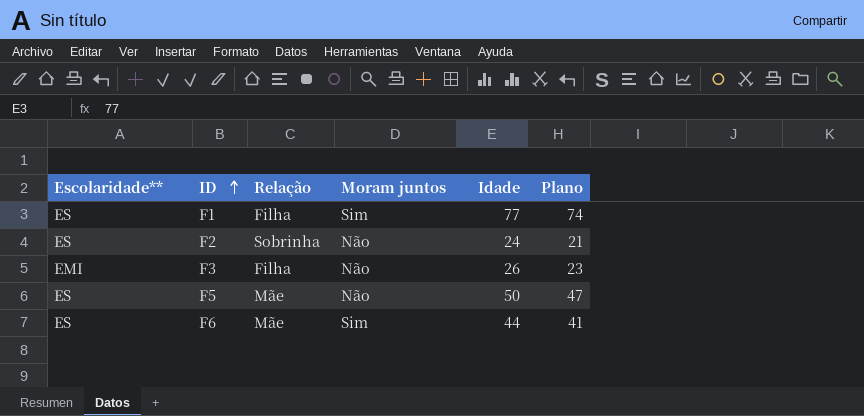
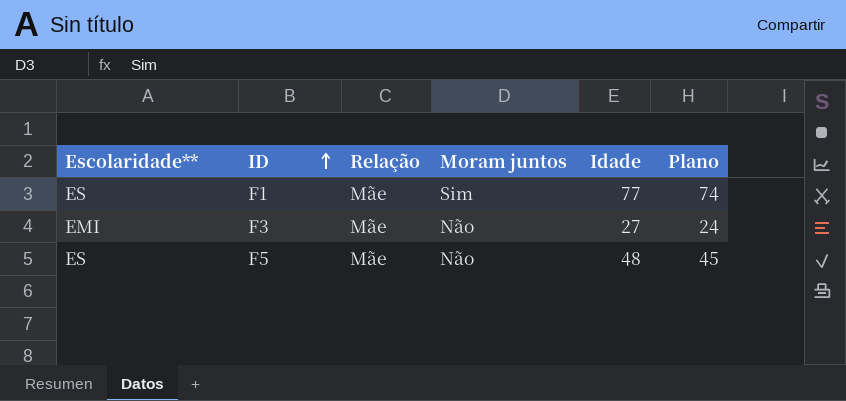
row F2: ES | Sobrinha | Não | 24 | 21 -> none
row F6: ES | Mãe | Sim | 44 | 41 -> none
F1 | Relação: Filha -> Mãe
F3 | Relação: Filha -> Mãe
F3 | Idade: 26 -> 27
F3 | Plano: 23 -> 24
F5 | Idade: 50 -> 48
F5 | Plano: 47 -> 45

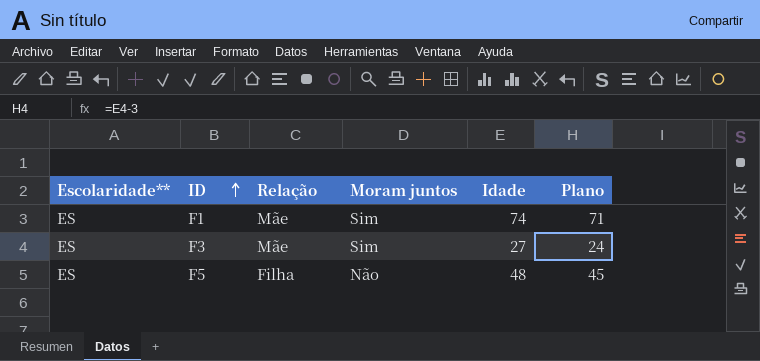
F1 | Idade: 77 -> 74
F1 | Plano: 74 -> 71
F3 | Escolaridade**: EMI -> ES
F3 | Moram juntos: Não -> Sim
F5 | Relação: Mãe -> Filha

